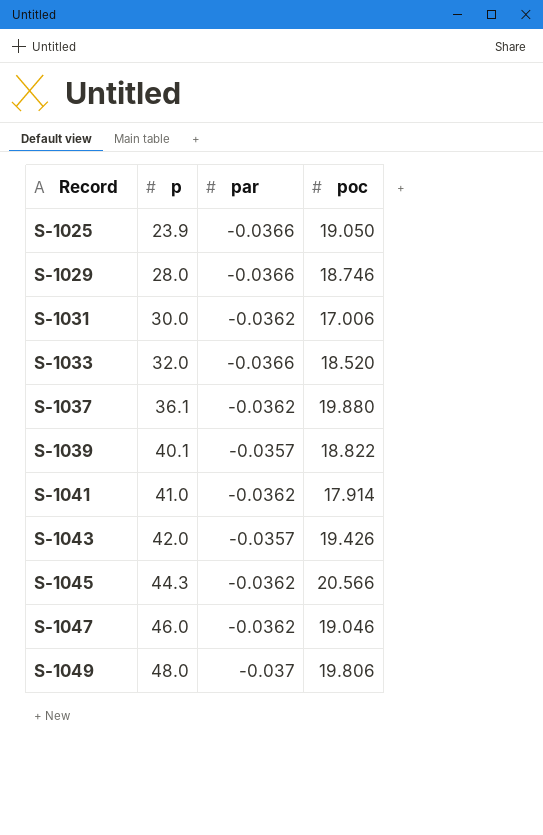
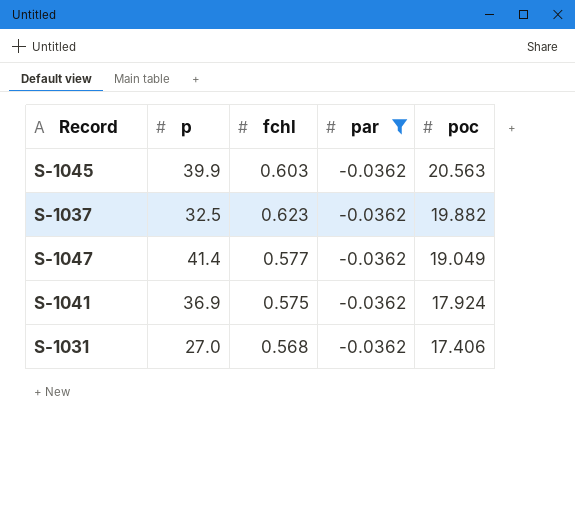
filter: none -> par = -0.0362
row order: Record ascending -> poc descending
column fchl | position: none -> 3
S-1045 | p: 44.3 -> 39.9
S-1045 | poc: 20.566 -> 20.563
S-1037 | p: 36.1 -> 32.5
S-1037 | poc: 19.880 -> 19.882
S-1047 | p: 46.0 -> 41.4
S-1047 | poc: 19.046 -> 19.049
S-1041 | p: 41.0 -> 36.9
S-1041 | poc: 17.914 -> 17.924
S-1031 | p: 30.0 -> 27.0
S-1031 | poc: 17.006 -> 17.406

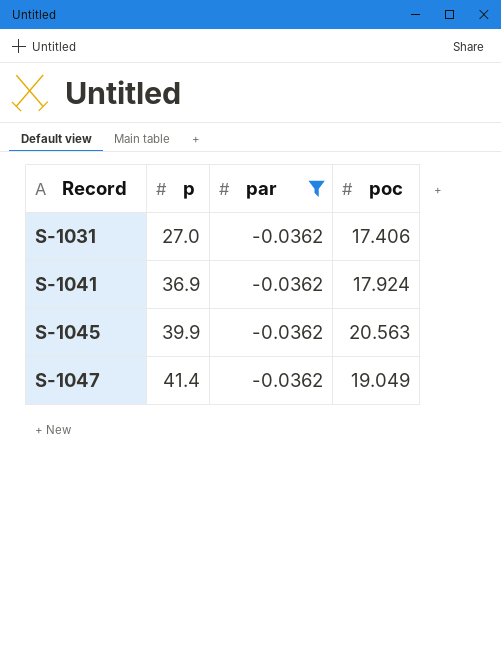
row order: poc descending -> Record ascending
column fchl | position: 3 -> none
row S-1037: 32.5 | 0.623 | -0.0362 | 19.882 -> none

